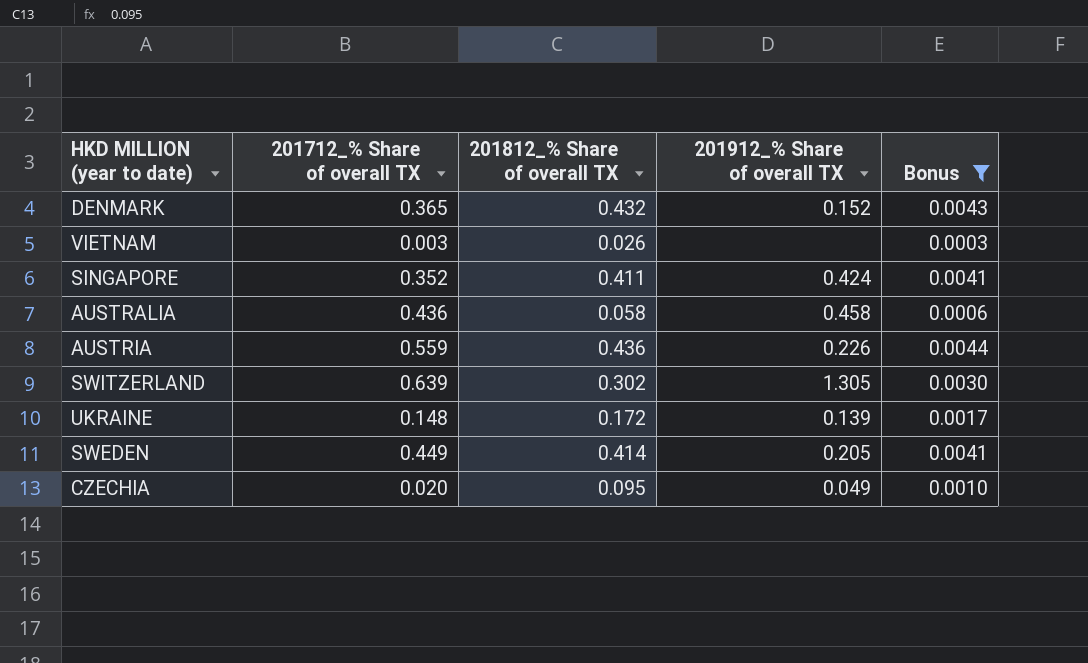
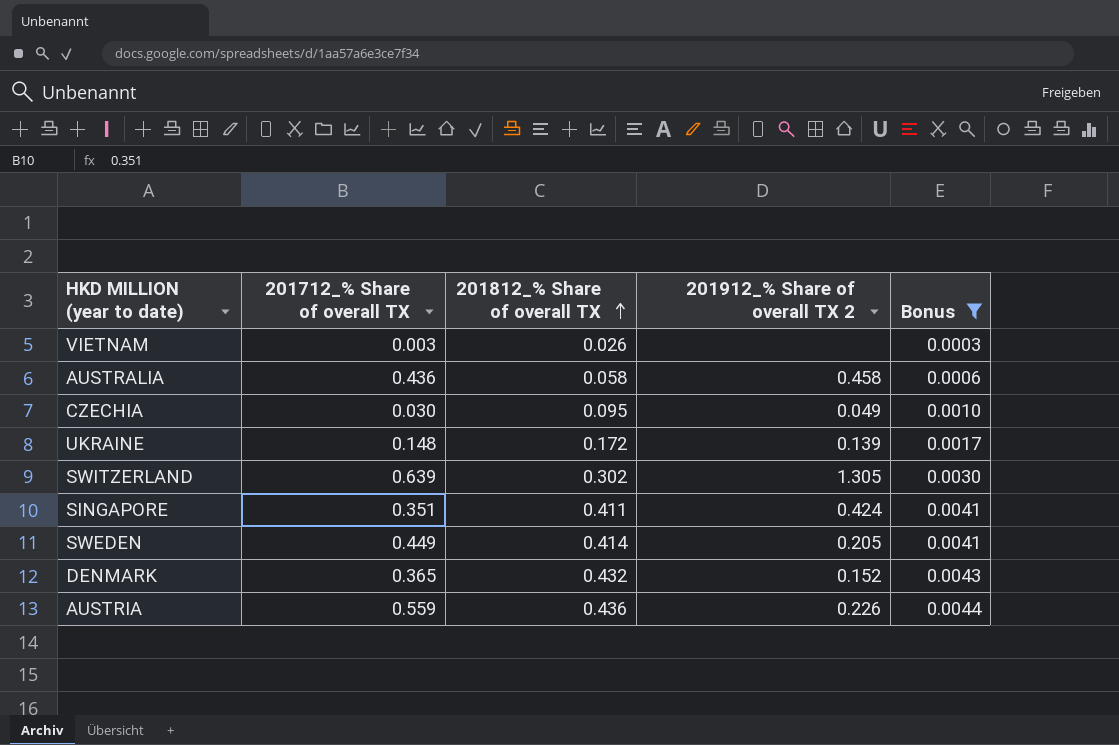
row order: none -> 201812_% Share of overall TX ascending
column name: 201912_% Share of overall TX -> 201912_% Share of overall TX 2
CZECHIA | 201712_% Share of overall TX: 0.020 -> 0.030
SINGAPORE | 201712_% Share of overall TX: 0.352 -> 0.351

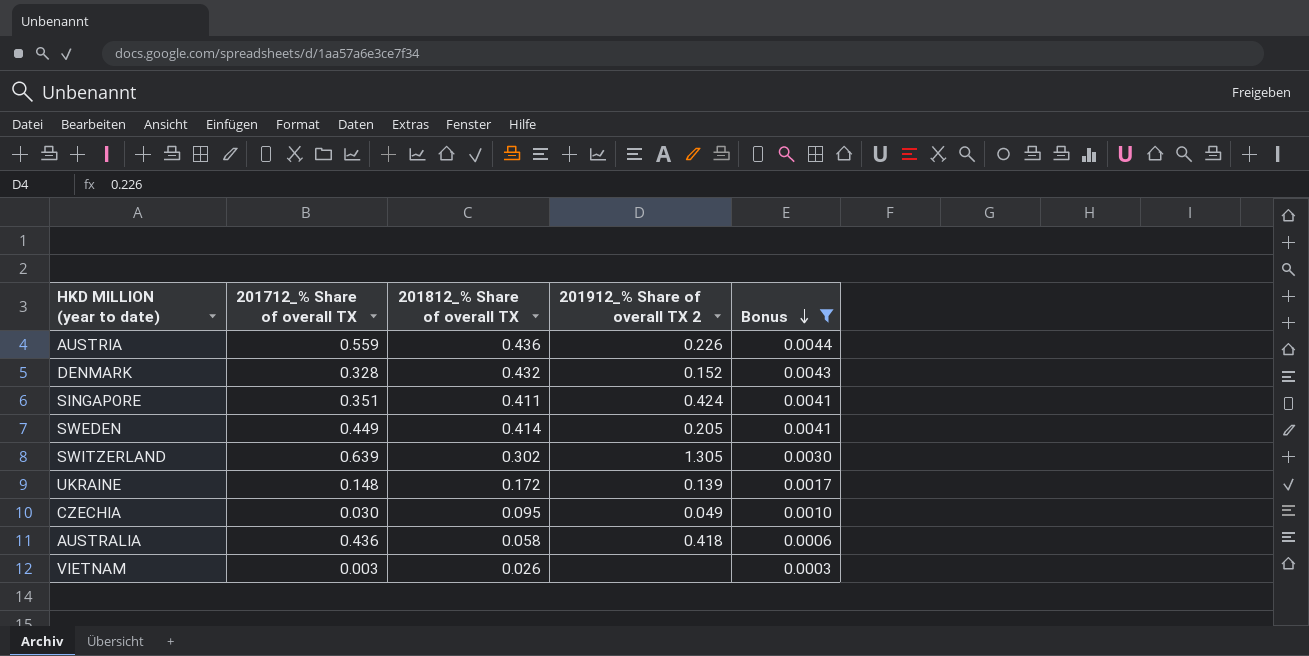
row order: 201812_% Share of overall TX ascending -> Bonus descending
DENMARK | 201712_% Share of overall TX: 0.365 -> 0.328
AUSTRALIA | 201912_% Share of overall TX 2: 0.458 -> 0.418

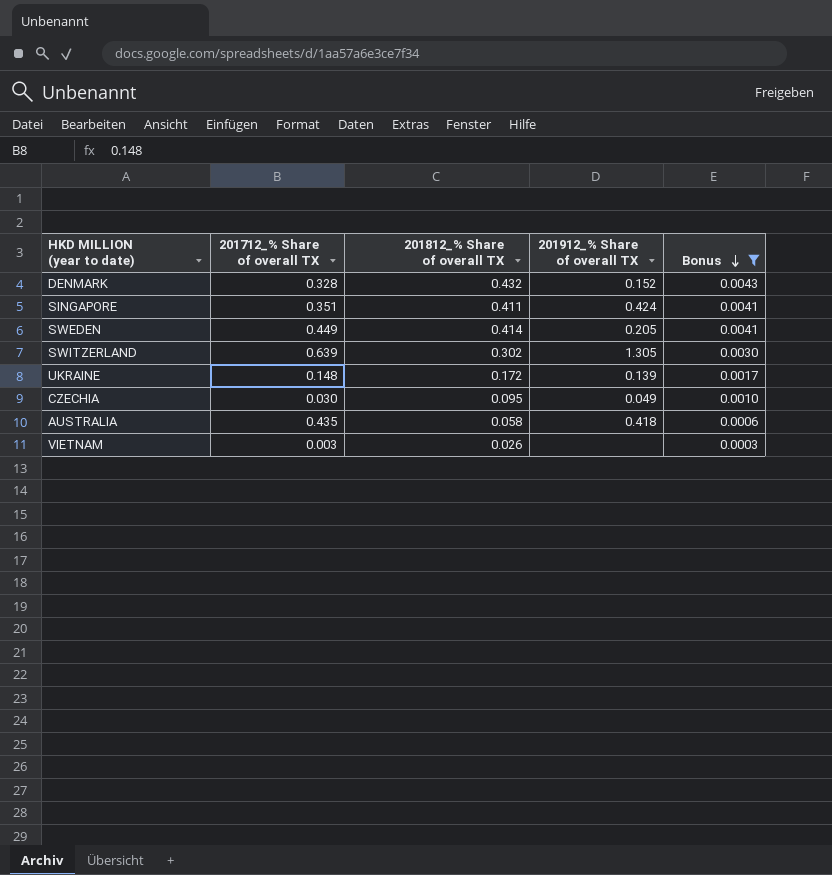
column name: 201912_% Share of overall TX 2 -> 201912_% Share of overall TX
row AUSTRIA: 0.559 | 0.436 | 0.226 | 0.0044 -> none
AUSTRALIA | 201712_% Share of overall TX: 0.436 -> 0.435

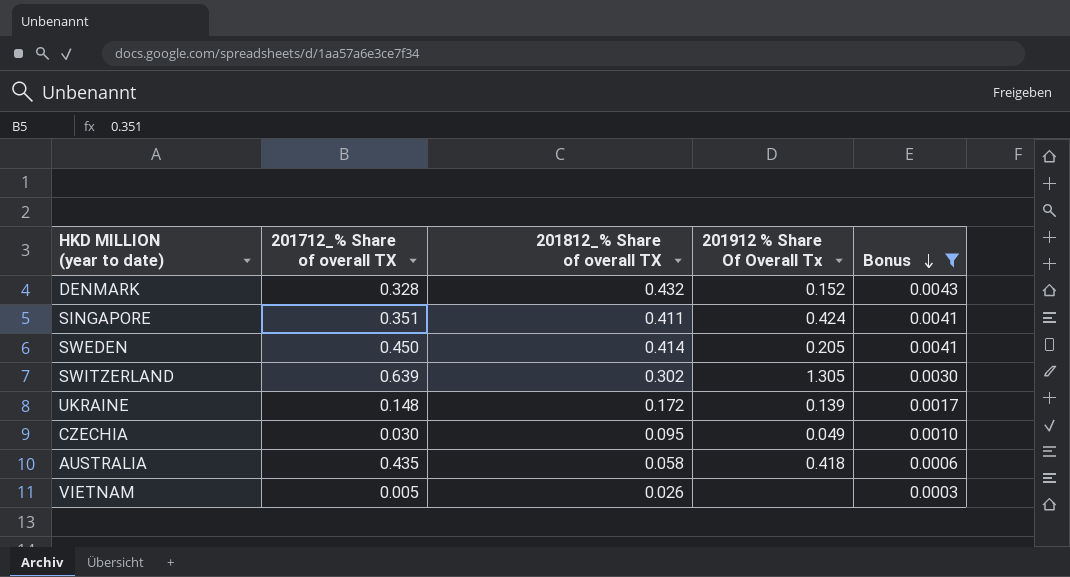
column name: 201912_% Share of overall TX -> 201912 % Share Of Overall Tx
SWEDEN | 201712_% Share of overall TX: 0.449 -> 0.450
VIETNAM | 201712_% Share of overall TX: 0.003 -> 0.005

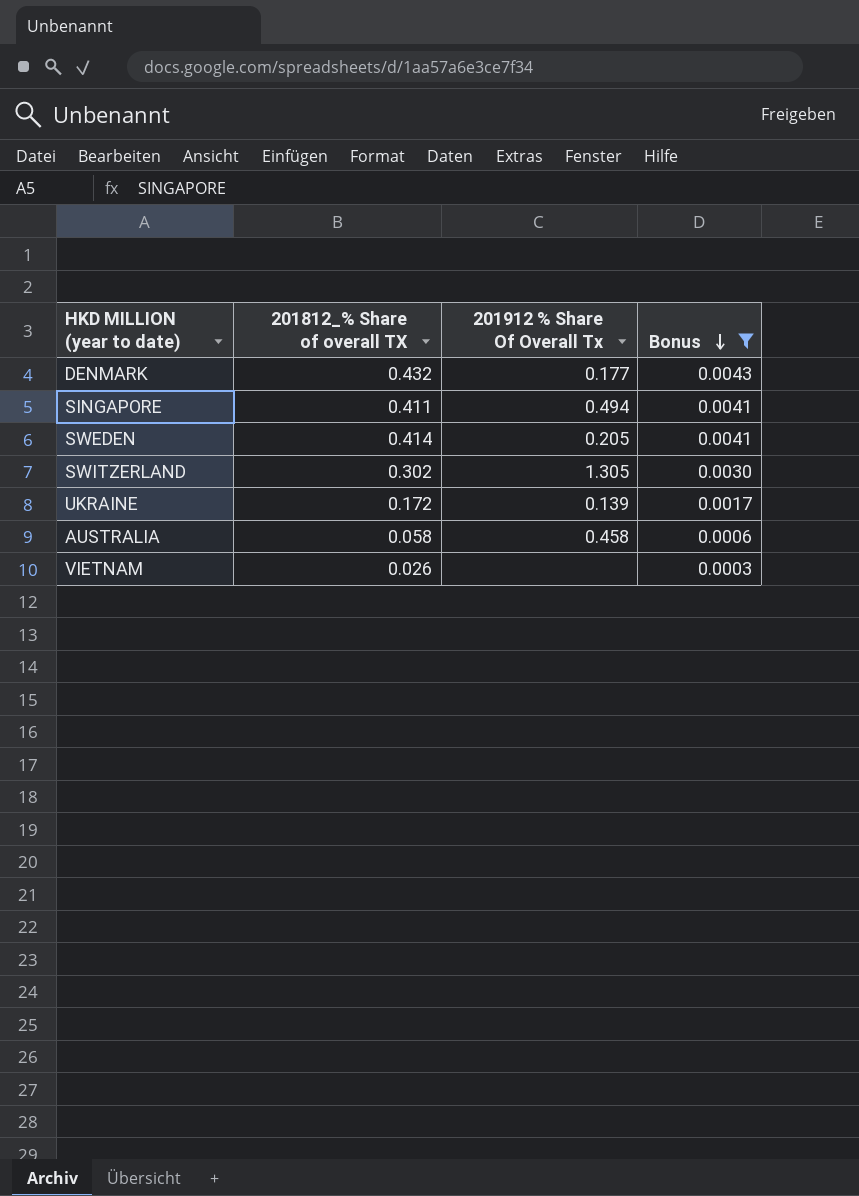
column 201712_% Share of overall TX | position: 2 -> none
row CZECHIA: 0.030 | 0.095 | 0.049 | 0.0010 -> none
DENMARK | 201912 % Share Of Overall Tx: 0.152 -> 0.177
SINGAPORE | 201912 % Share Of Overall Tx: 0.424 -> 0.494
AUSTRALIA | 201912 % Share Of Overall Tx: 0.418 -> 0.458

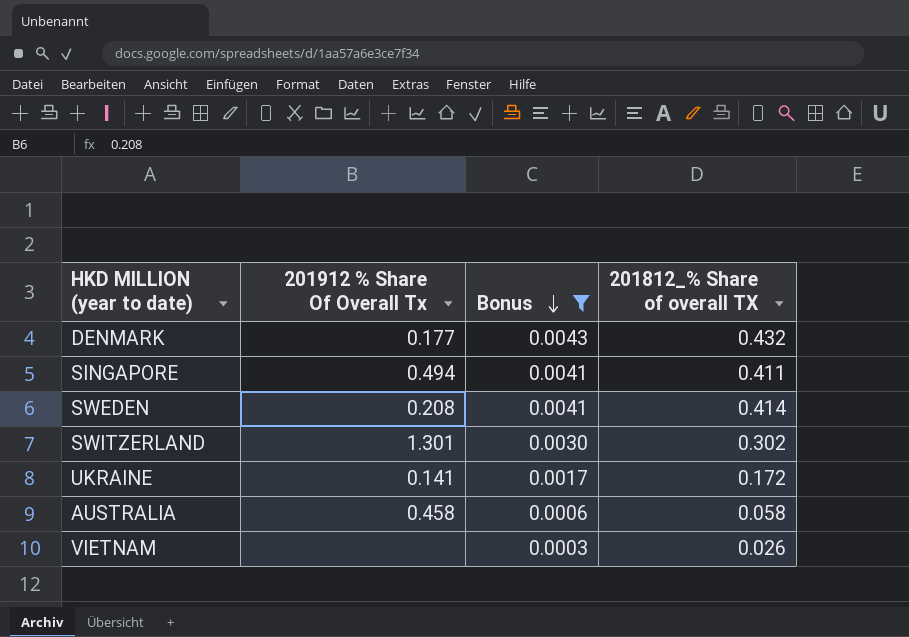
column 201812_% Share of overall TX | position: 2 -> 4
SWEDEN | 201912 % Share Of Overall Tx: 0.205 -> 0.208
SWITZERLAND | 201912 % Share Of Overall Tx: 1.305 -> 1.301
UKRAINE | 201912 % Share Of Overall Tx: 0.139 -> 0.141

